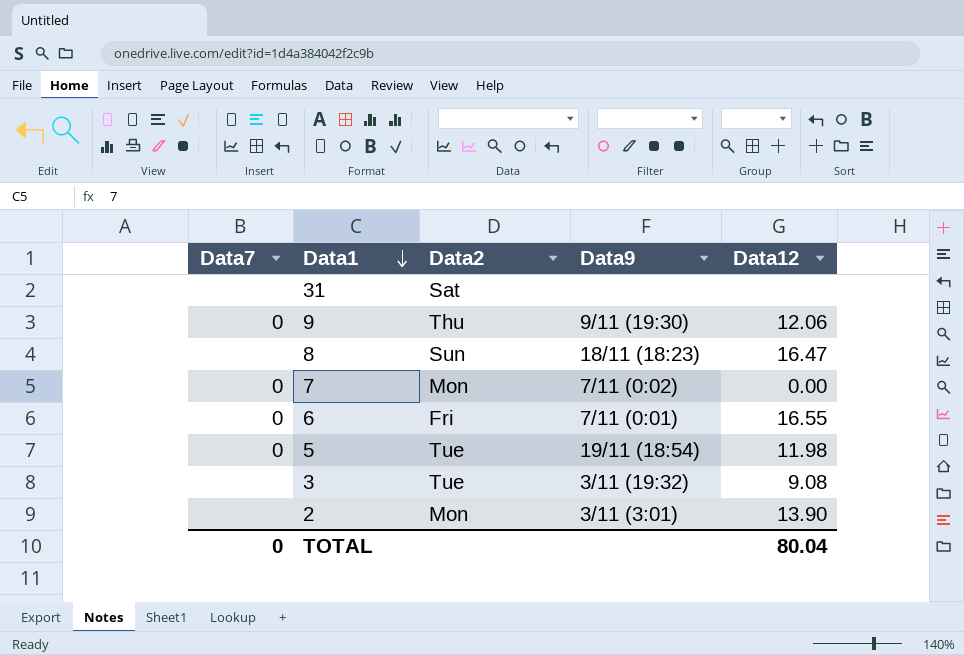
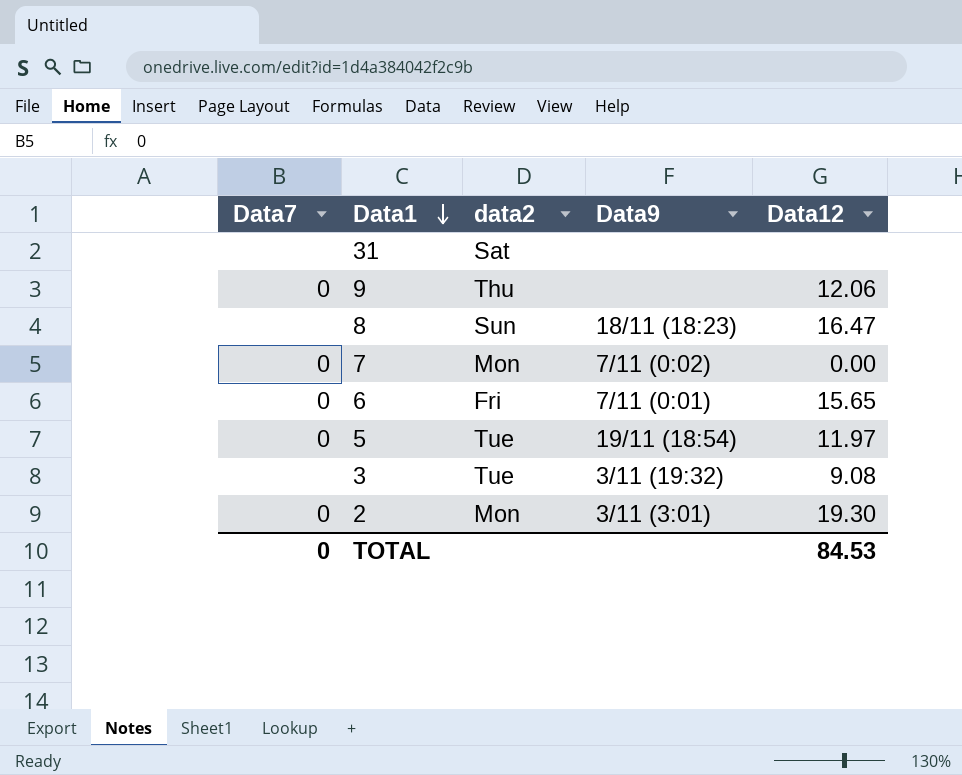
column name: Data2 -> data2
9 | Data9: 9/11 (19:30) -> none
6 | Data12: 16.55 -> 15.65
5 | Data12: 11.98 -> 11.97
2 | Data7: none -> 0
2 | Data12: 13.90 -> 19.30
TOTAL | Data12: 80.04 -> 84.53

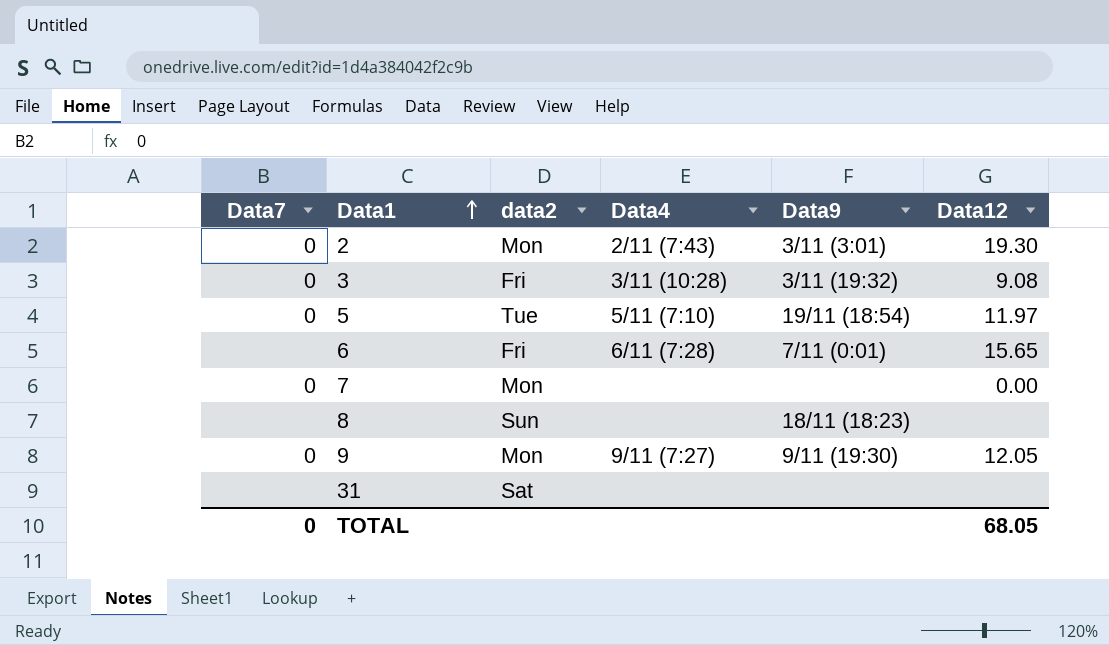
row order: Data1 descending -> Data1 ascending
column Data4 | position: none -> 4
3 | Data7: none -> 0
3 | data2: Tue -> Fri
6 | Data7: 0 -> none
7 | Data9: 7/11 (0:02) -> none
8 | Data12: 16.47 -> none
9 | data2: Thu -> Mon
9 | Data9: none -> 9/11 (19:30)
9 | Data12: 12.06 -> 12.05
TOTAL | Data12: 84.53 -> 68.05

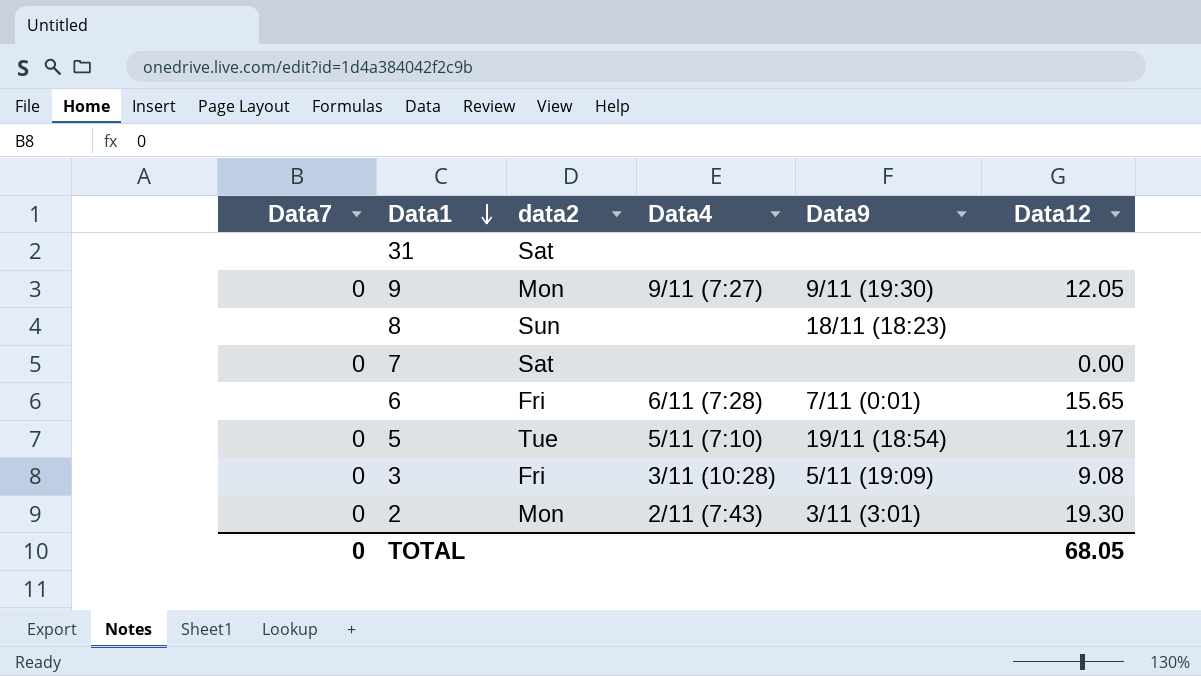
row order: Data1 ascending -> Data1 descending
7 | data2: Mon -> Sat
3 | Data9: 3/11 (19:32) -> 5/11 (19:09)

